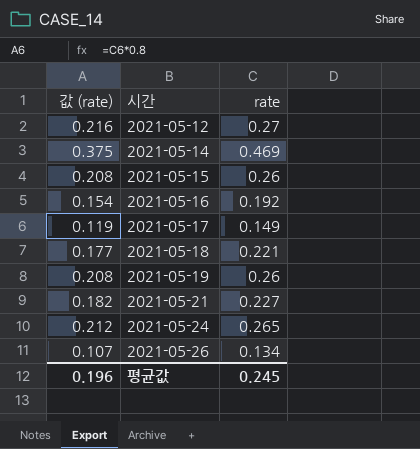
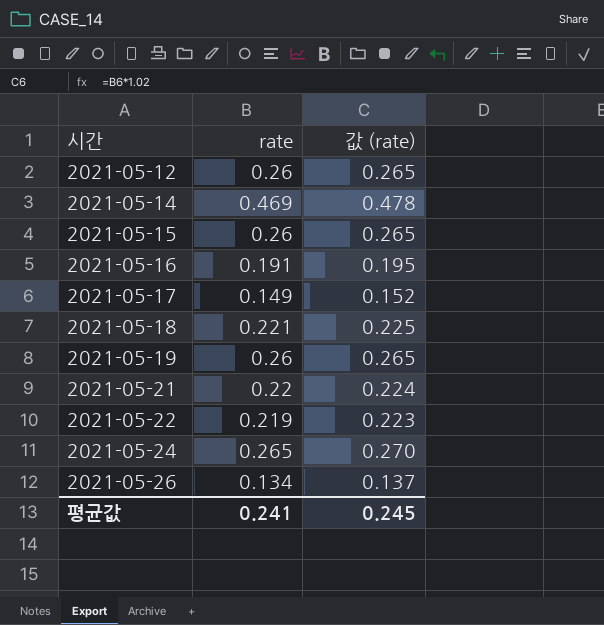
column 값 (rate) | formula: [rate] * 0.8 -> [rate] * 1.02
column 값 (rate) | position: 1 -> 3
2021-05-12 | rate: 0.27 -> 0.26
2021-05-16 | rate: 0.192 -> 0.191
2021-05-21 | rate: 0.227 -> 0.22
row 2021-05-22: none -> 0.219 | 0.223
평균값 | rate: 0.245 -> 0.241
평균값 | 값 (rate): 0.196 -> 0.245

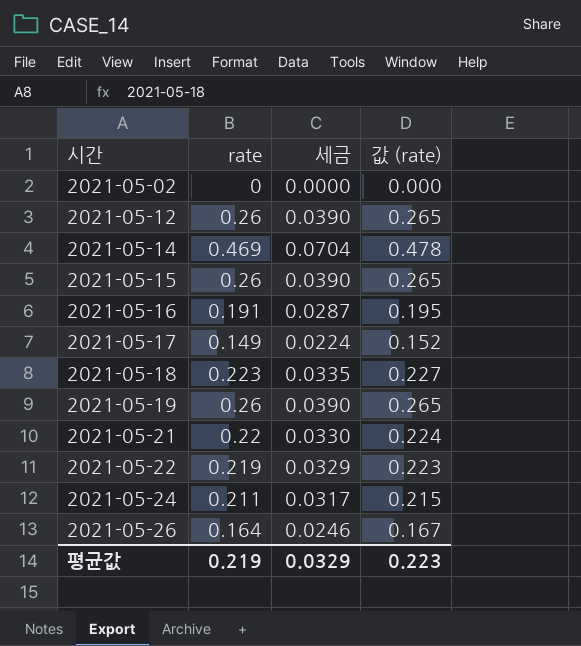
column 세금 | formula: none -> [rate] * 0.15
row 2021-05-02: none -> 0 | 0.0000 | 0.000
2021-05-18 | rate: 0.221 -> 0.223
2021-05-18 | 값 (rate): 0.225 -> 0.227
2021-05-24 | rate: 0.265 -> 0.211
2021-05-24 | 값 (rate): 0.270 -> 0.215
2021-05-26 | rate: 0.134 -> 0.164
2021-05-26 | 값 (rate): 0.137 -> 0.167
평균값 | rate: 0.241 -> 0.219
평균값 | 값 (rate): 0.245 -> 0.223

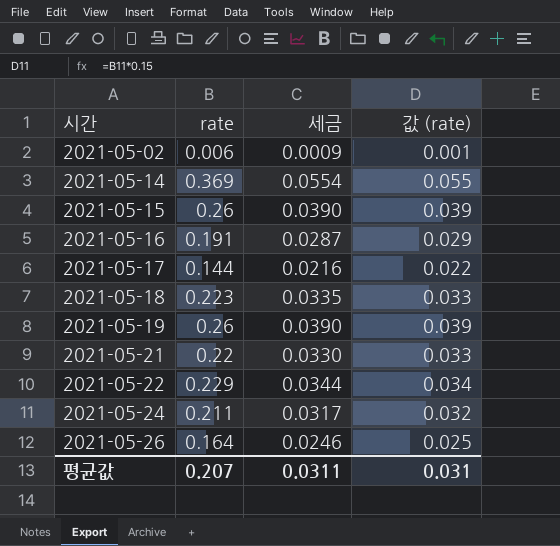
column 값 (rate) | formula: [rate] * 1.02 -> [rate] * 0.15
row 2021-05-12: 0.26 | 0.0390 | 0.265 -> none
2021-05-02 | rate: 0 -> 0.006
2021-05-02 | 세금: 0.0000 -> 0.0009
2021-05-14 | rate: 0.469 -> 0.369
2021-05-14 | 세금: 0.0704 -> 0.0554
2021-05-17 | rate: 0.149 -> 0.144
2021-05-17 | 세금: 0.0224 -> 0.0216
2021-05-22 | rate: 0.219 -> 0.229
2021-05-22 | 세금: 0.0329 -> 0.0344
평균값 | rate: 0.219 -> 0.207
평균값 | 세금: 0.0329 -> 0.0311
평균값 | 값 (rate): 0.223 -> 0.031

